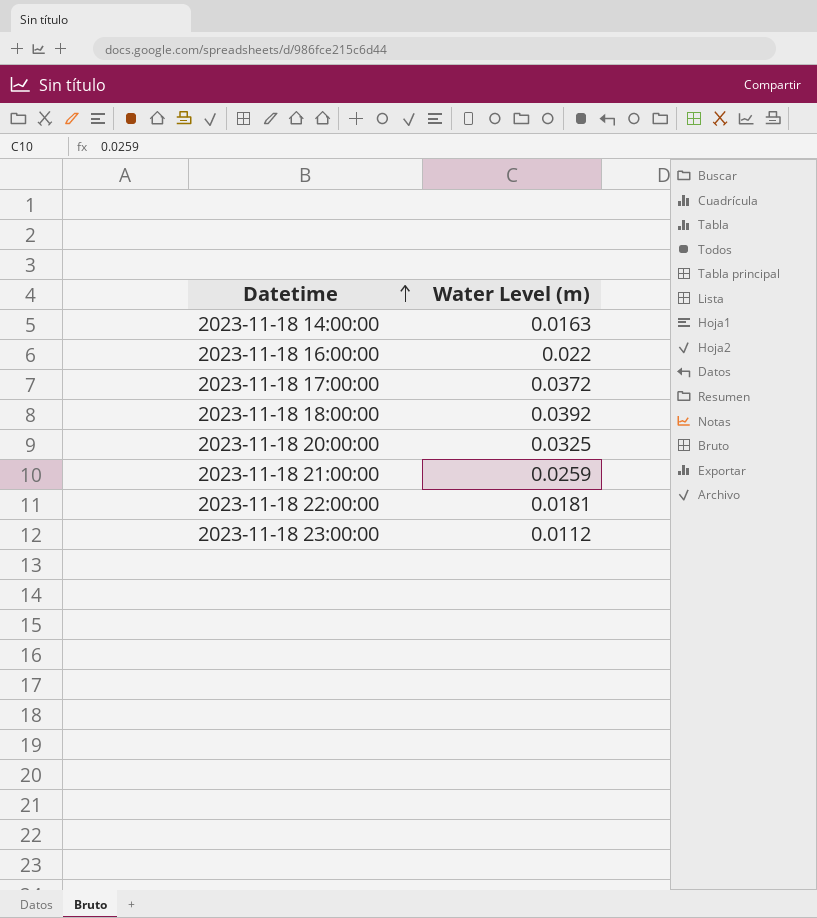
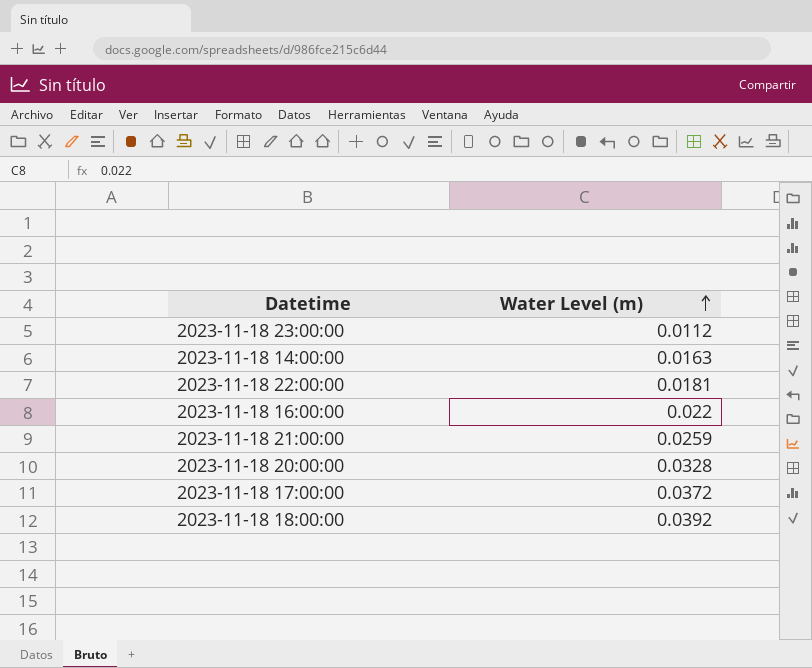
row order: Datetime ascending -> Water Level (m) ascending
2023-11-18 20:00:00 | Water Level (m): 0.0325 -> 0.0328

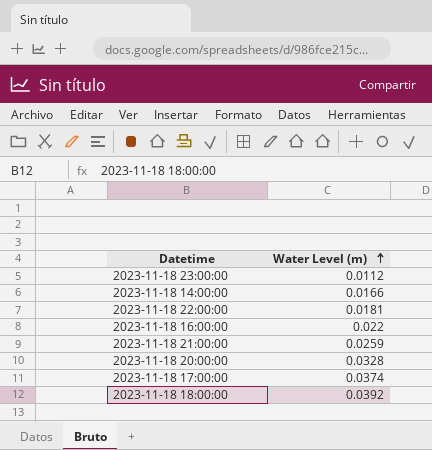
2023-11-18 14:00:00 | Water Level (m): 0.0163 -> 0.0166
2023-11-18 17:00:00 | Water Level (m): 0.0372 -> 0.0374

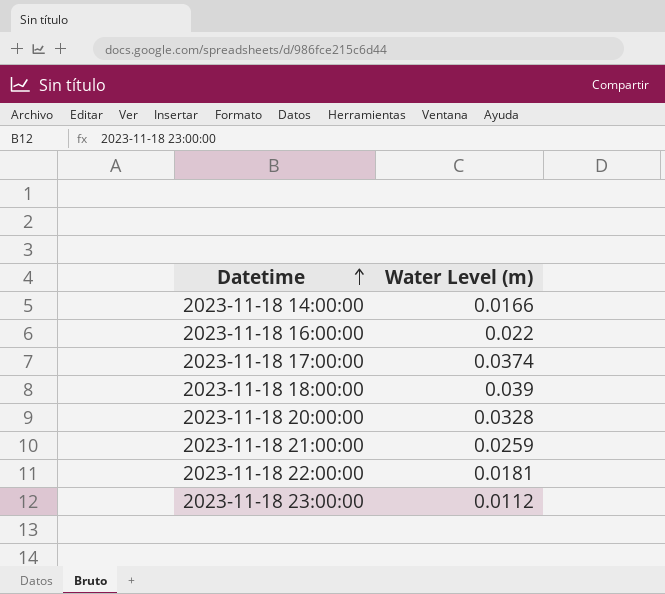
row order: Water Level (m) ascending -> Datetime ascending
2023-11-18 18:00:00 | Water Level (m): 0.0392 -> 0.039

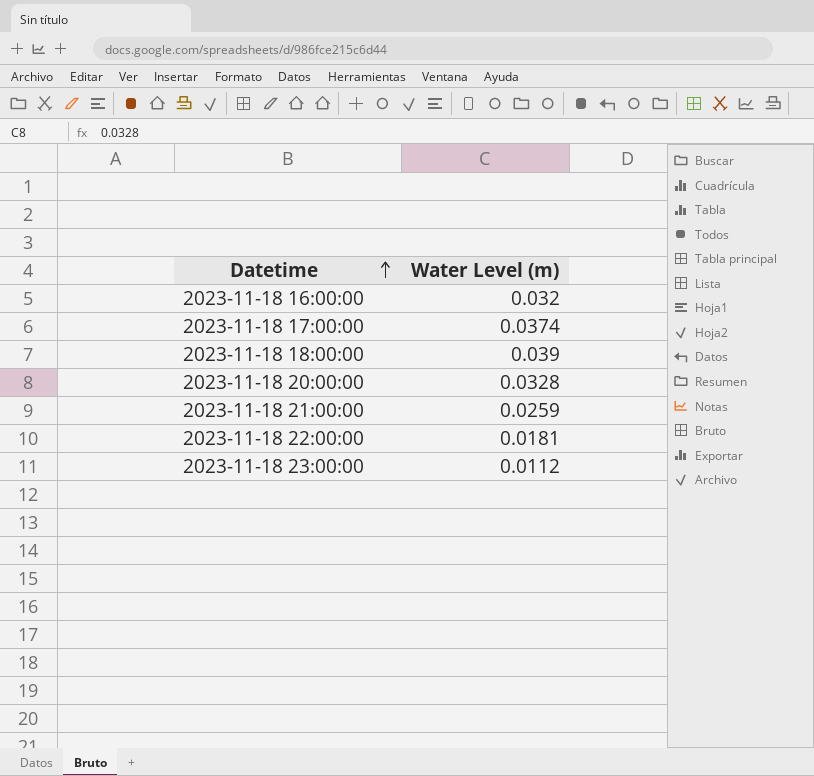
row 2023-11-18 14:00:00: 0.0166 -> none
2023-11-18 16:00:00 | Water Level (m): 0.022 -> 0.032

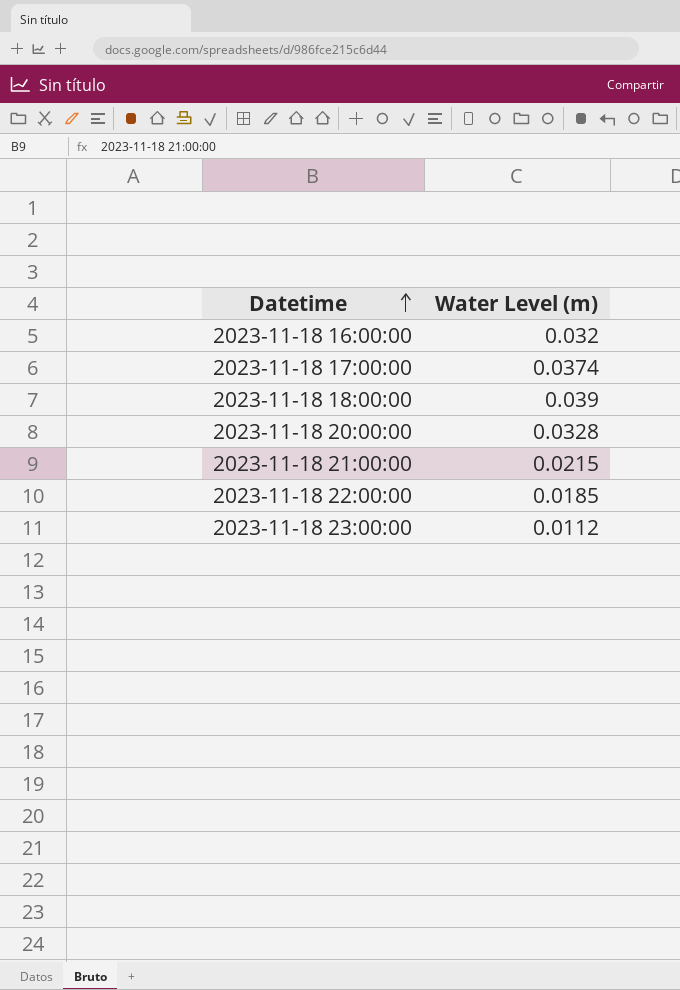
2023-11-18 21:00:00 | Water Level (m): 0.0259 -> 0.0215
2023-11-18 22:00:00 | Water Level (m): 0.0181 -> 0.0185

